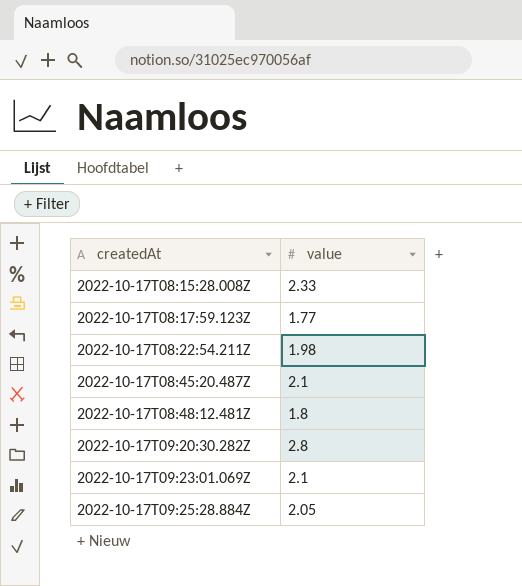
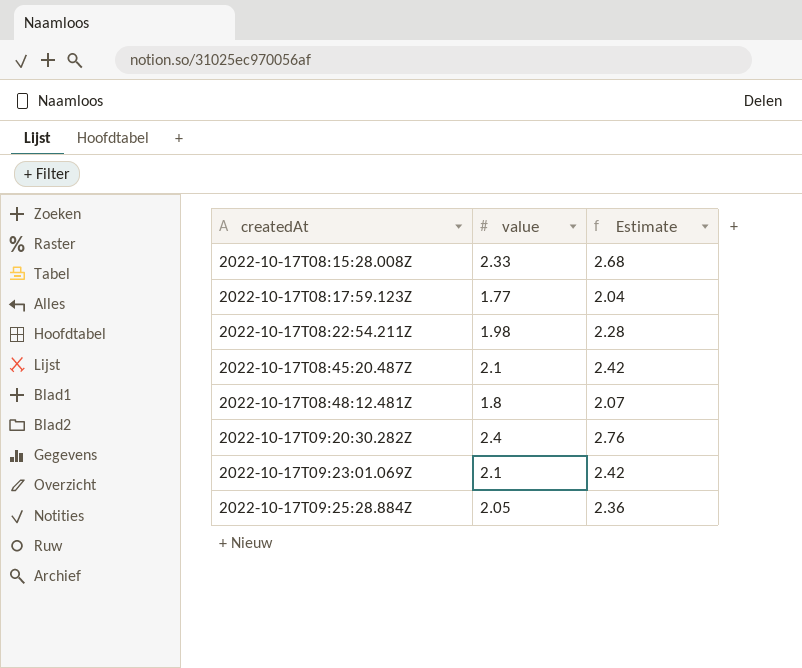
column Estimate | formula: none -> [value] * 1.15
2022-10-17T09:20:30.282Z | value: 2.8 -> 2.4

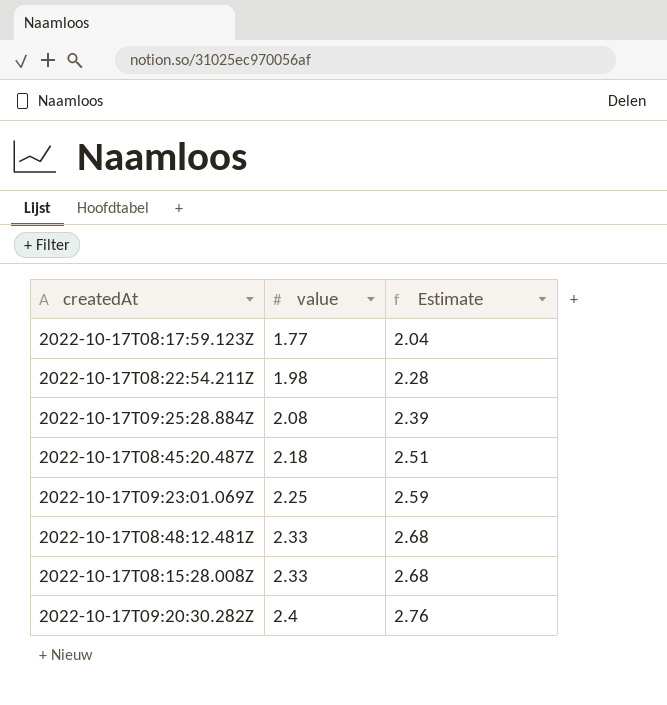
row order: createdAt ascending -> value ascending
2022-10-17T09:25:28.884Z | value: 2.05 -> 2.08
2022-10-17T09:25:28.884Z | Estimate: 2.36 -> 2.39
2022-10-17T08:45:20.487Z | value: 2.1 -> 2.18
2022-10-17T08:45:20.487Z | Estimate: 2.42 -> 2.51
2022-10-17T09:23:01.069Z | value: 2.1 -> 2.25
2022-10-17T09:23:01.069Z | Estimate: 2.42 -> 2.59
2022-10-17T08:48:12.481Z | value: 1.8 -> 2.33
2022-10-17T08:48:12.481Z | Estimate: 2.07 -> 2.68

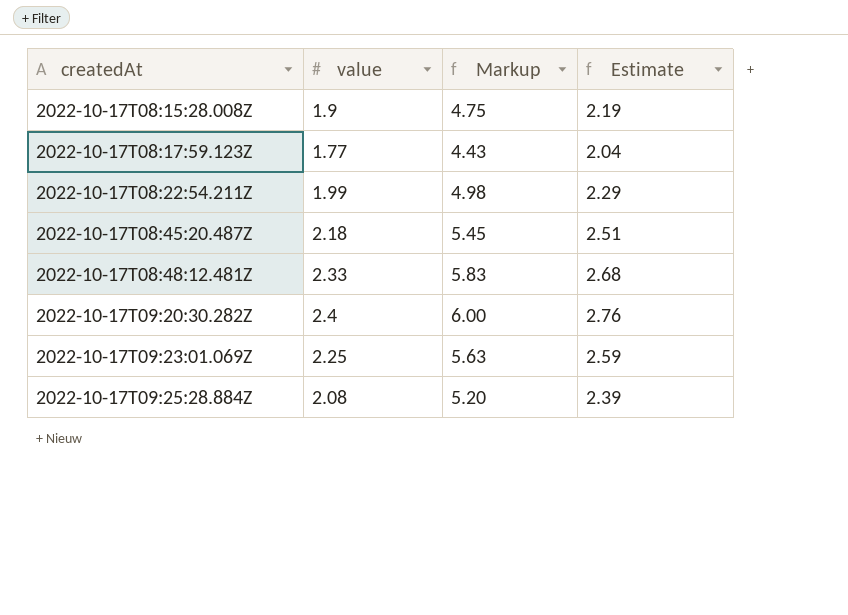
row order: value ascending -> createdAt ascending
column Markup | formula: none -> [value] * 2.5
2022-10-17T08:15:28.008Z | value: 2.33 -> 1.9
2022-10-17T08:15:28.008Z | Estimate: 2.68 -> 2.19
2022-10-17T08:22:54.211Z | value: 1.98 -> 1.99
2022-10-17T08:22:54.211Z | Estimate: 2.28 -> 2.29

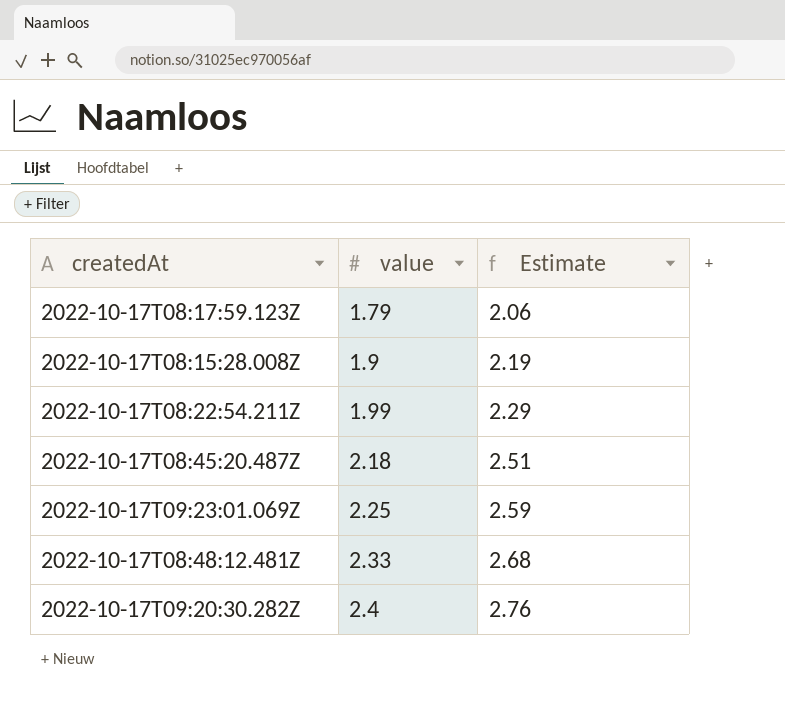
row order: createdAt ascending -> value ascending
column Markup | formula: [value] * 2.5 -> none
row 2022-10-17T09:25:28.884Z: 2.08 | 5.20 | 2.39 -> none
2022-10-17T08:17:59.123Z | value: 1.77 -> 1.79
2022-10-17T08:17:59.123Z | Estimate: 2.04 -> 2.06

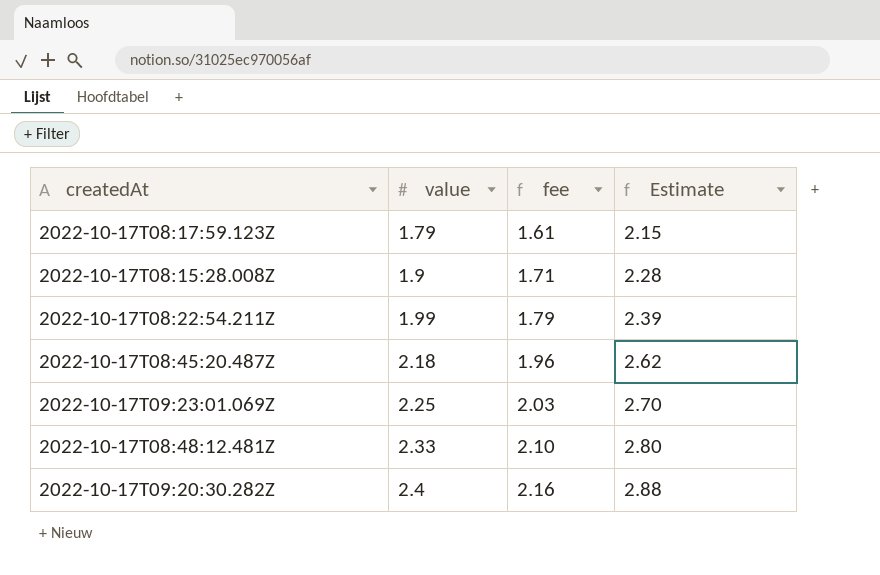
column fee | formula: none -> [value] * 0.9
column Estimate | formula: [value] * 1.15 -> [value] * 1.2

